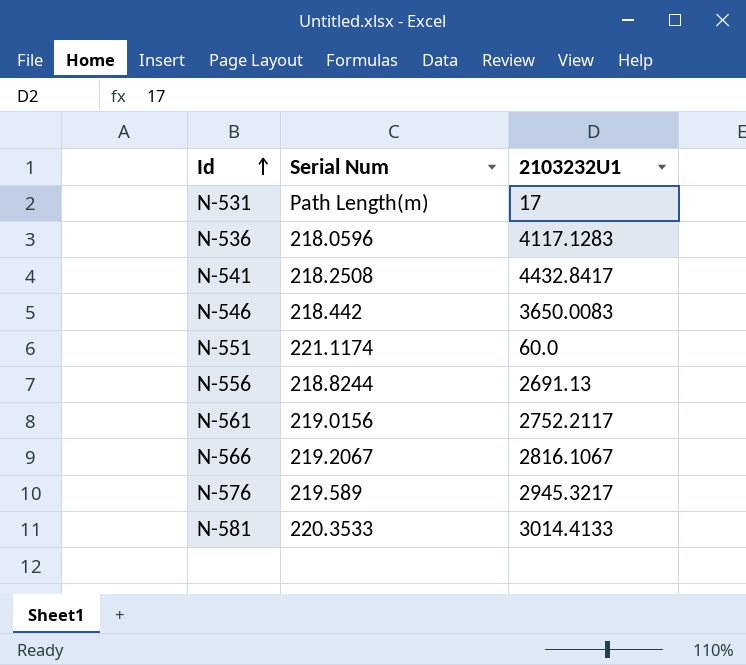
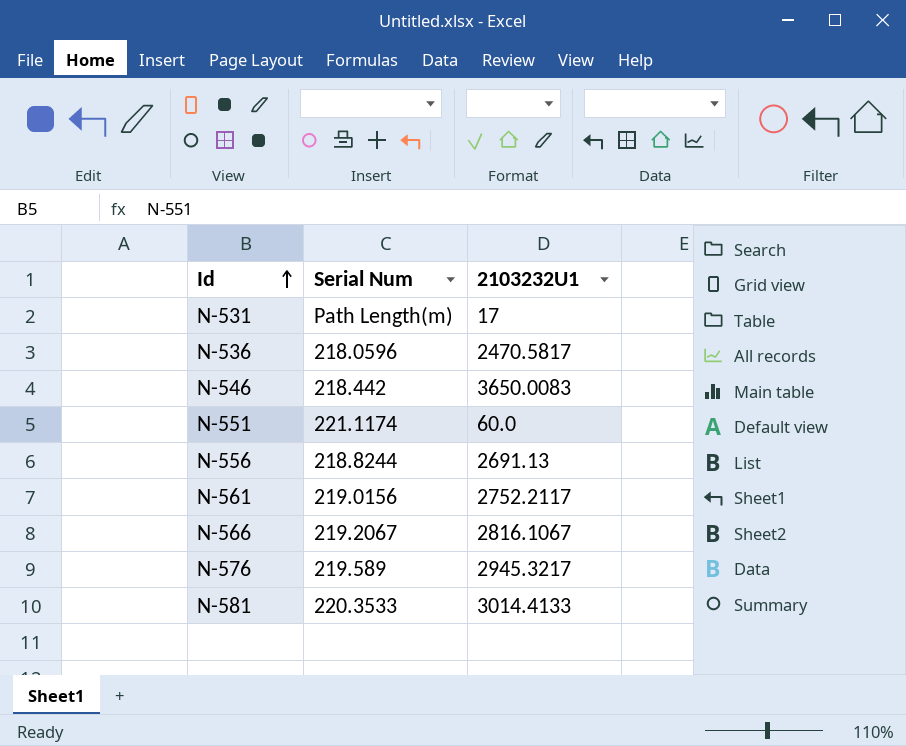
row N-541: 218.2508 | 4432.8417 -> none
N-536 | 2103232U1: 4117.1283 -> 2470.5817

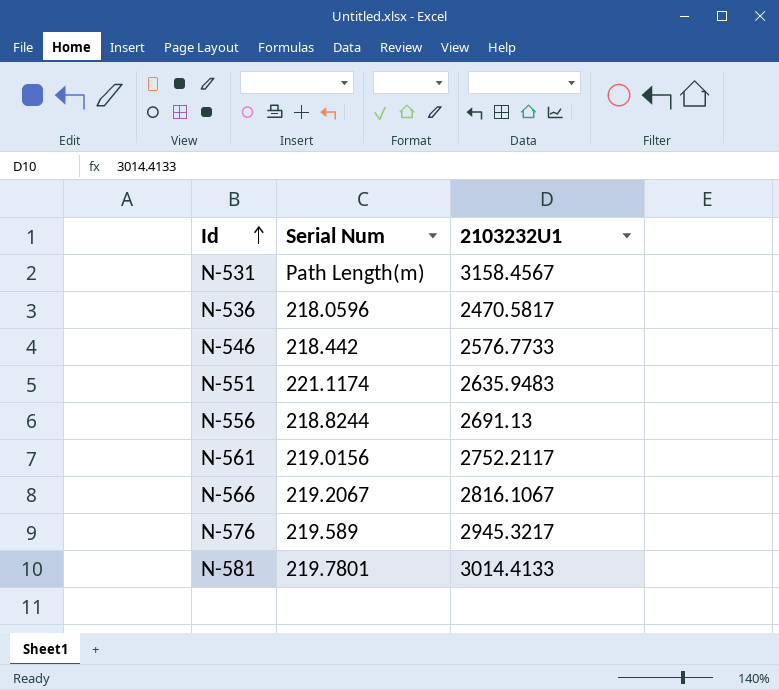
N-531 | 2103232U1: 17 -> 3158.4567
N-546 | 2103232U1: 3650.0083 -> 2576.7733
N-551 | 2103232U1: 60.0 -> 2635.9483
N-581 | Serial Num: 220.3533 -> 219.7801

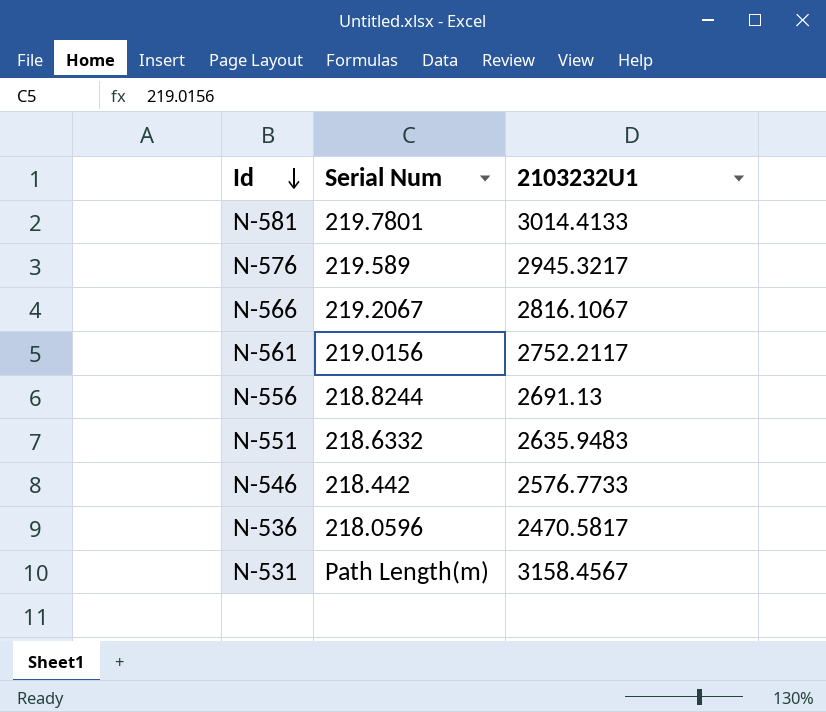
row order: Id ascending -> Id descending
N-551 | Serial Num: 221.1174 -> 218.6332

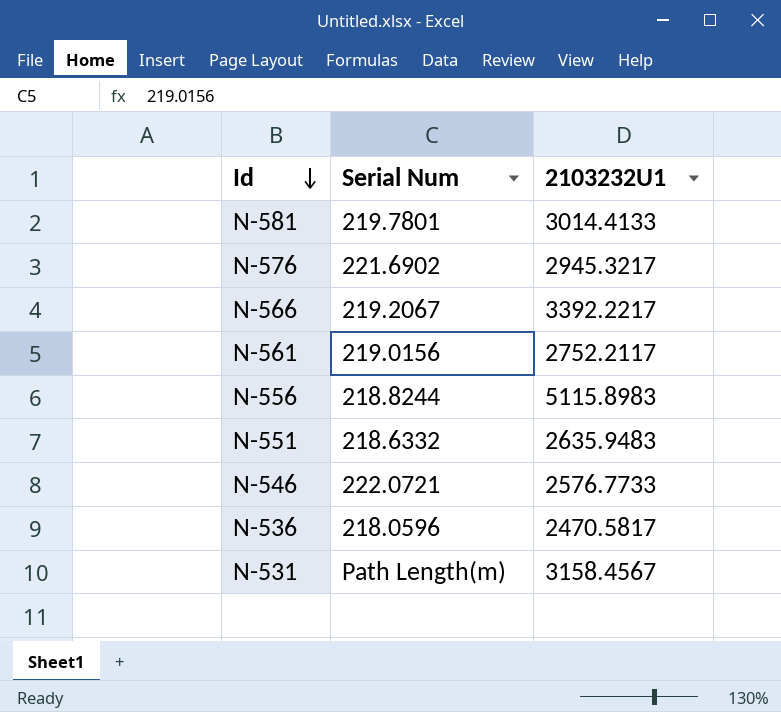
N-576 | Serial Num: 219.589 -> 221.6902
N-566 | 2103232U1: 2816.1067 -> 3392.2217
N-556 | 2103232U1: 2691.13 -> 5115.8983
N-546 | Serial Num: 218.442 -> 222.0721

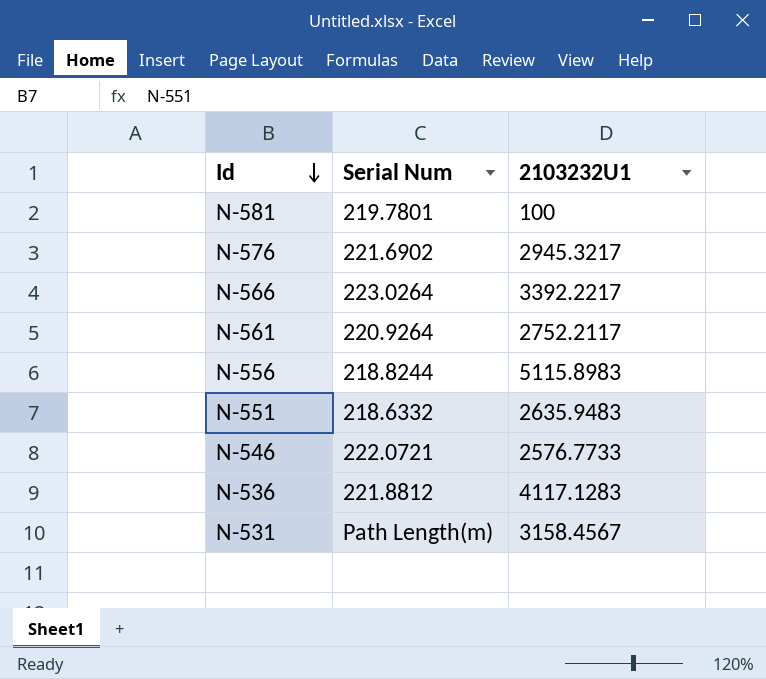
N-581 | 2103232U1: 3014.4133 -> 100
N-566 | Serial Num: 219.2067 -> 223.0264
N-561 | Serial Num: 219.0156 -> 220.9264
N-536 | Serial Num: 218.0596 -> 221.8812
N-536 | 2103232U1: 2470.5817 -> 4117.1283

